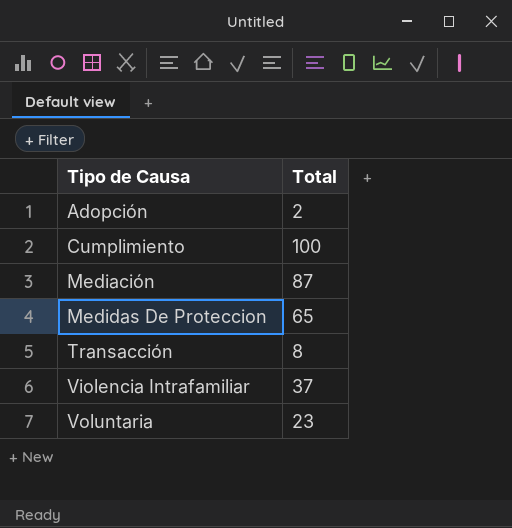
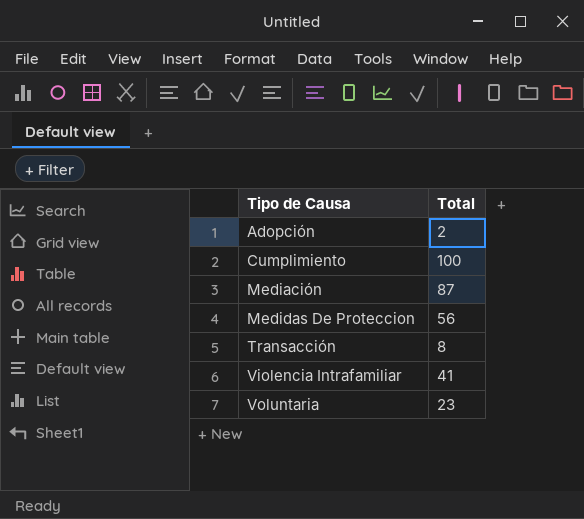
Medidas De Proteccion | Total: 65 -> 56
Violencia Intrafamiliar | Total: 37 -> 41

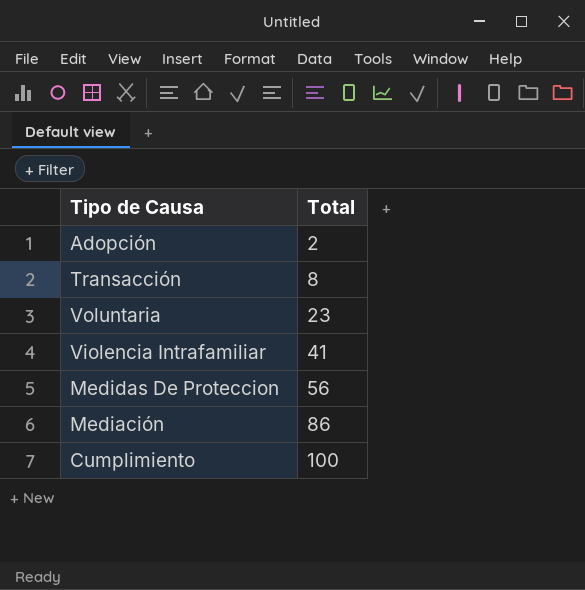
row order: Tipo de Causa ascending -> Total ascending
Mediación | Total: 87 -> 86

